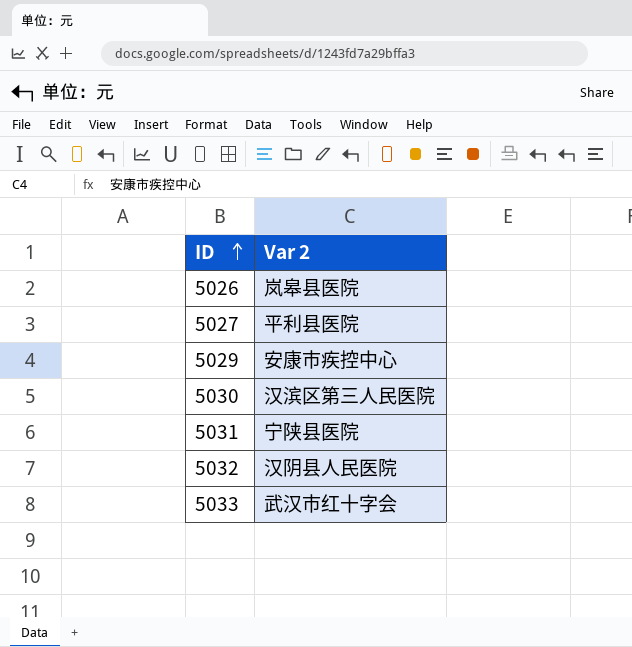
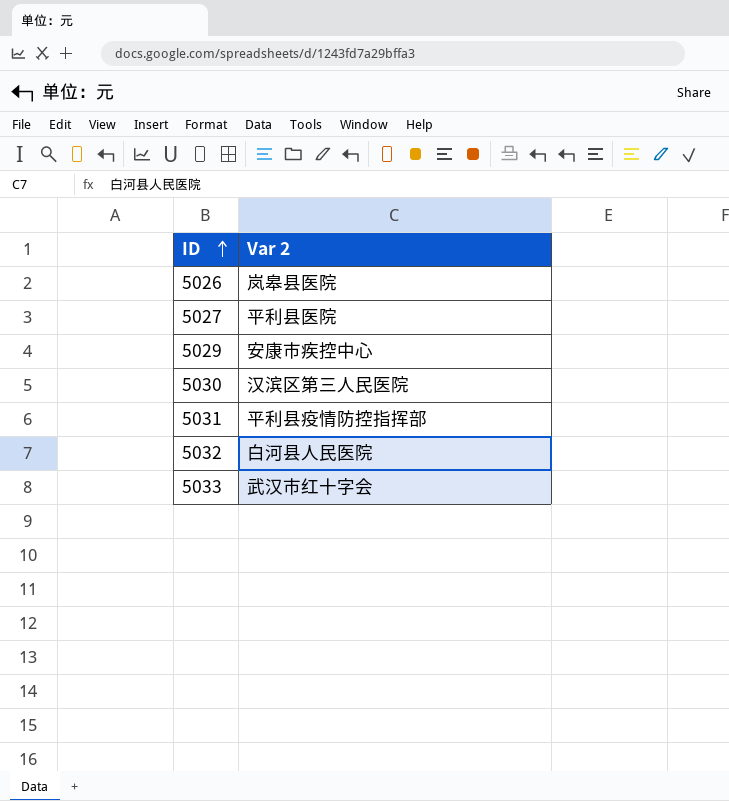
5031 | Var 2: 宁陕县医院 -> 平利县疫情防控指挥部
5032 | Var 2: 汉阴县人民医院 -> 白河县人民医院

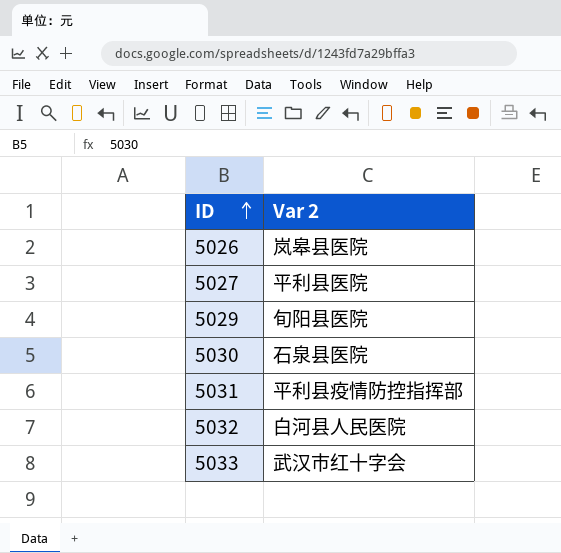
5029 | Var 2: 安康市疾控中心 -> 旬阳县医院
5030 | Var 2: 汉滨区第三人民医院 -> 石泉县医院

